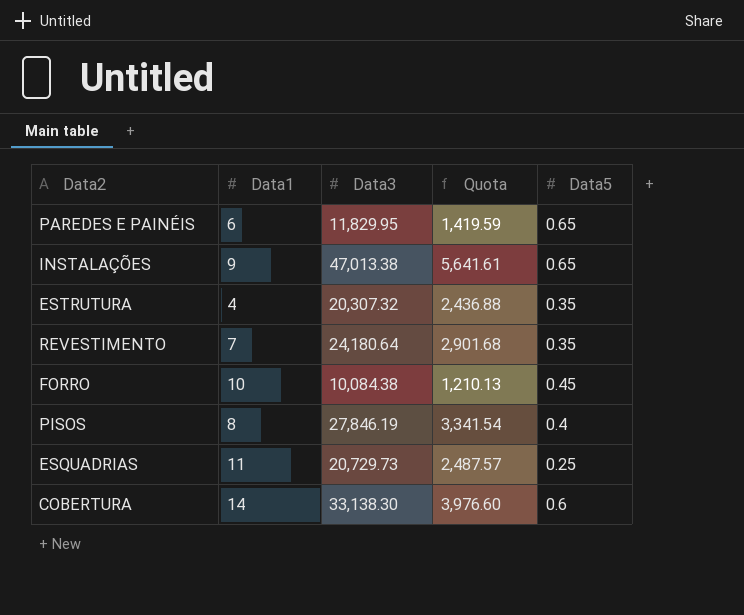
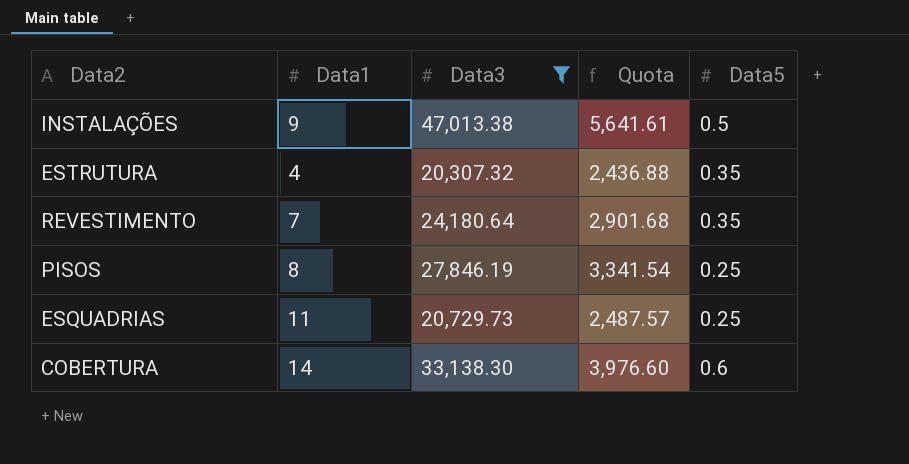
filter: none -> Data3 >= 20,307.32
INSTALAÇÕES | Data5: 0.65 -> 0.5
PISOS | Data5: 0.4 -> 0.25

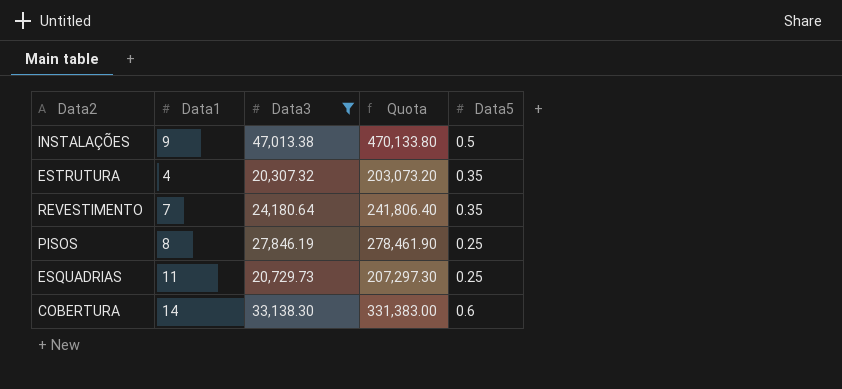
column Quota | formula: [Data3] * 0.12 -> [Data3] * 10

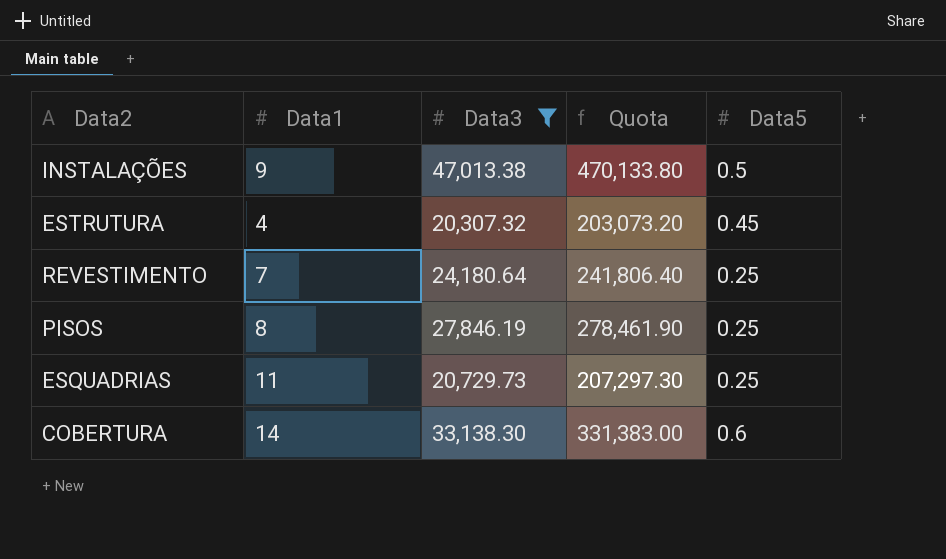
ESTRUTURA | Data5: 0.35 -> 0.45
REVESTIMENTO | Data5: 0.35 -> 0.25

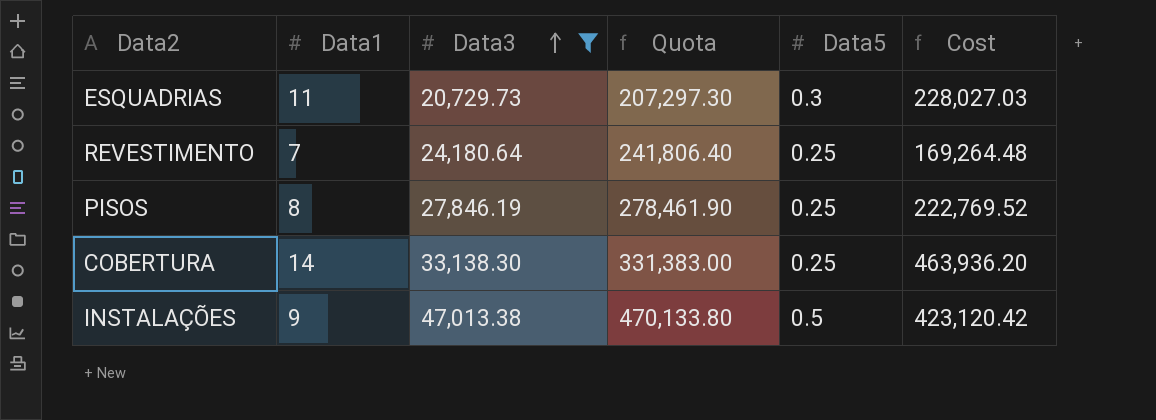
row order: none -> Data3 ascending
column Cost | formula: none -> [Data1] * [Data3]
row ESTRUTURA: 4 | 20,307.32 | 203,073.20 | 0.45 -> none
ESQUADRIAS | Data5: 0.25 -> 0.3
COBERTURA | Data5: 0.6 -> 0.25

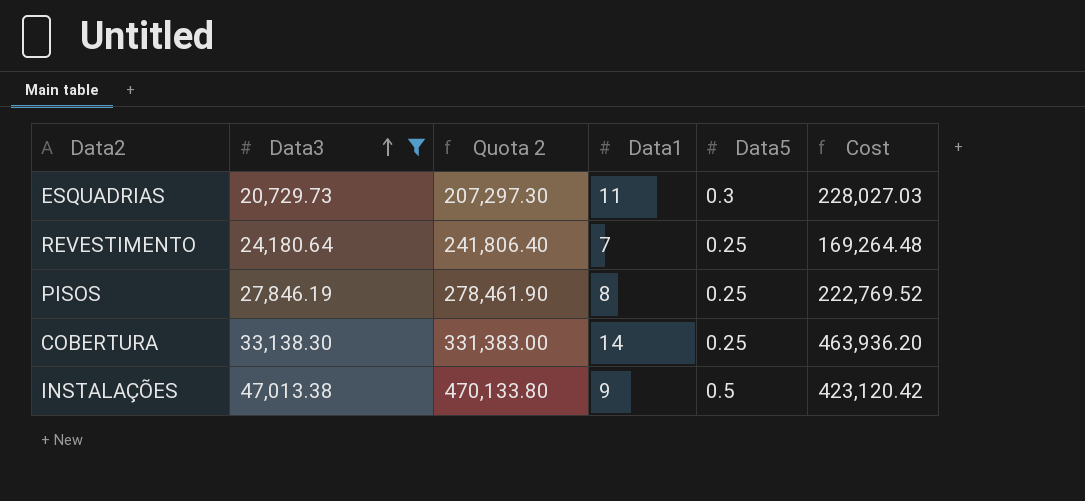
column name: Quota -> Quota 2
column Data1 | position: 2 -> 4

